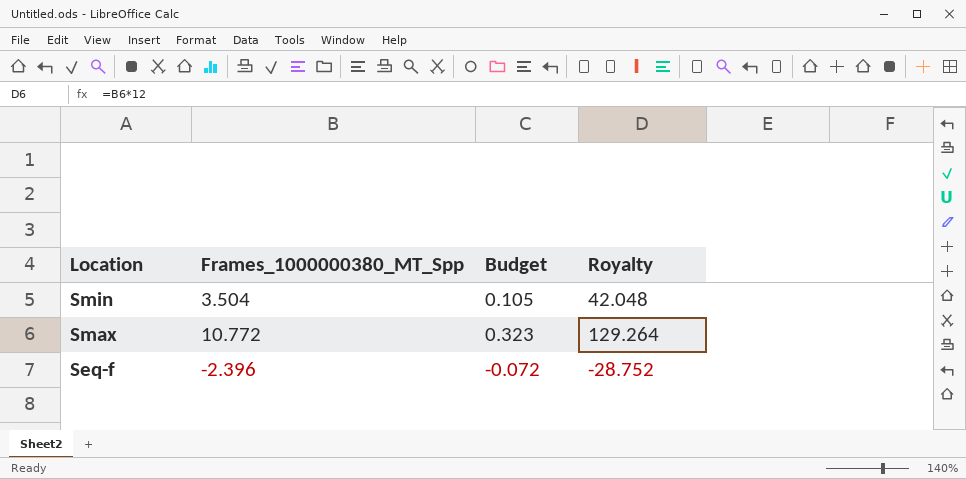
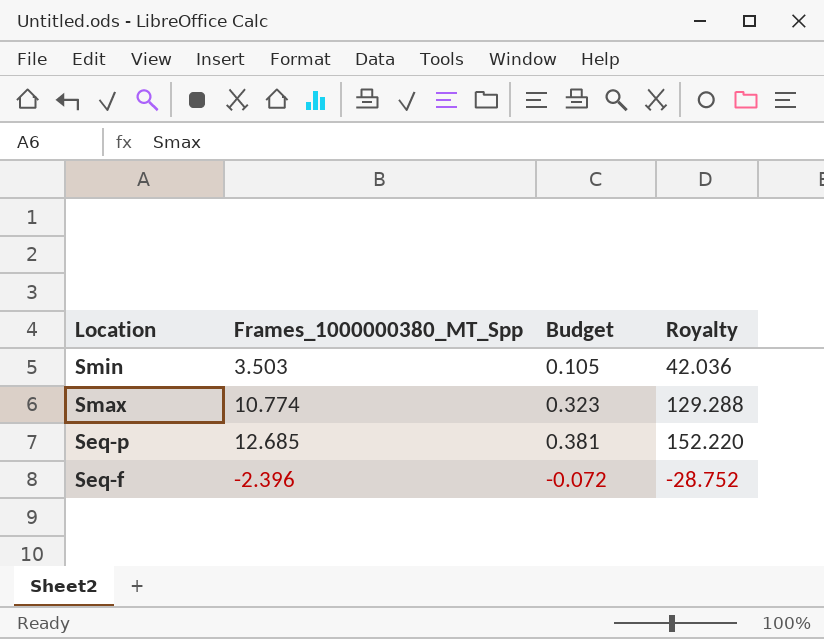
Smin | Frames_1000000380_MT_Spp: 3.504 -> 3.503
Smin | Royalty: 42.048 -> 42.036
Smax | Frames_1000000380_MT_Spp: 10.772 -> 10.774
Smax | Royalty: 129.264 -> 129.288
row Seq-p: none -> 12.685 | 0.381 | 152.220

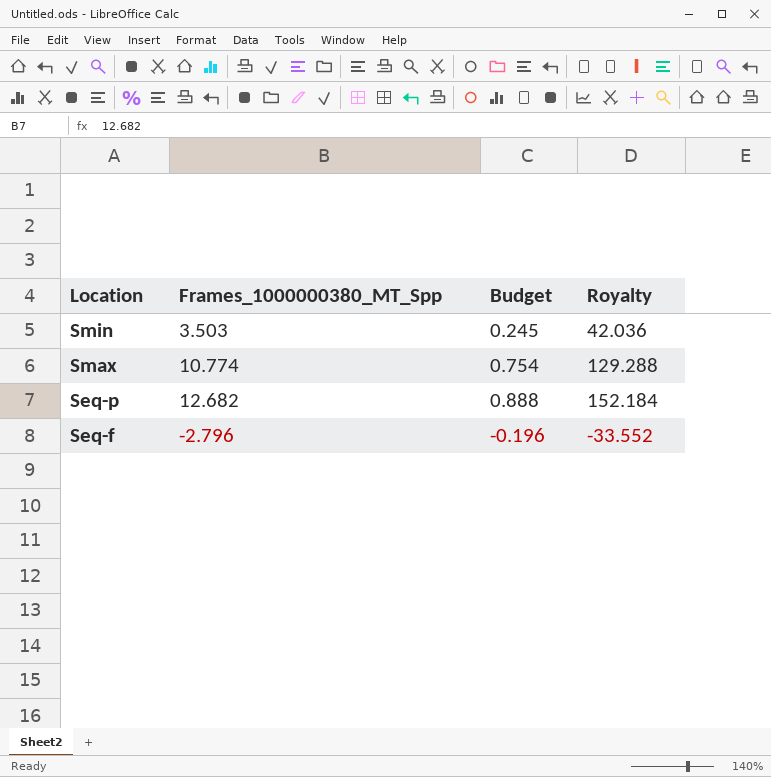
column Budget | formula: [Frames_1000000380_MT_Spp] * 0.03 -> [Frames_1000000380_MT_Spp] * 0.07
Seq-p | Frames_1000000380_MT_Spp: 12.685 -> 12.682
Seq-p | Royalty: 152.220 -> 152.184
Seq-f | Frames_1000000380_MT_Spp: -2.396 -> -2.796
Seq-f | Royalty: -28.752 -> -33.552

